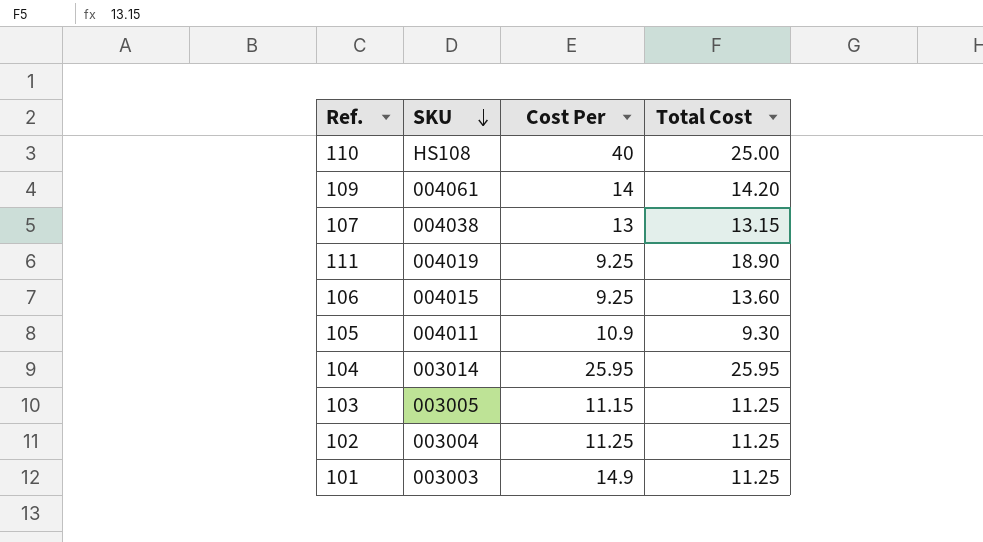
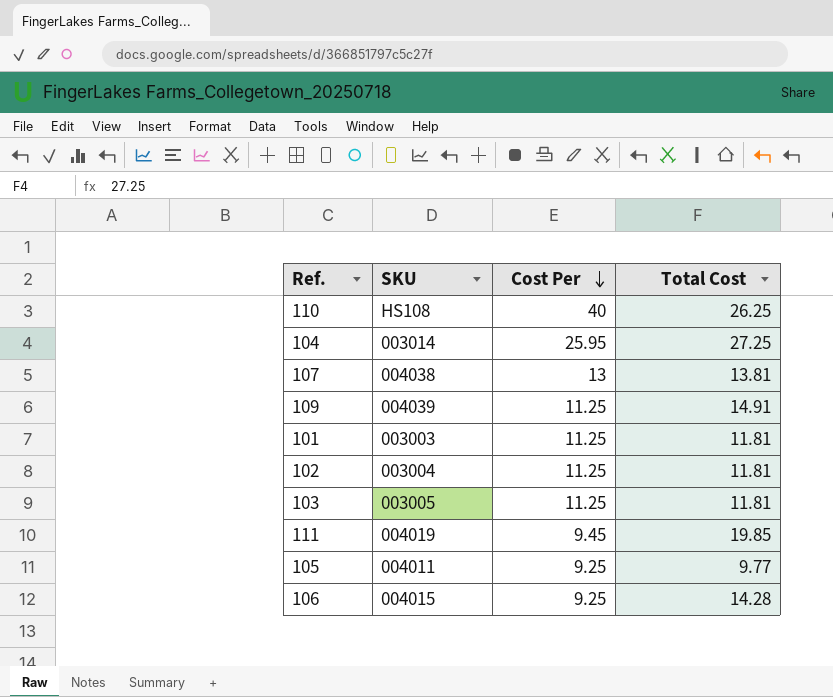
row order: SKU descending -> Cost Per descending
110 | Total Cost: 25.00 -> 26.25
104 | Total Cost: 25.95 -> 27.25
107 | Total Cost: 13.15 -> 13.81
109 | SKU: 004061 -> 004039
109 | Cost Per: 14 -> 11.25
109 | Total Cost: 14.20 -> 14.91
101 | Cost Per: 14.9 -> 11.25
101 | Total Cost: 11.25 -> 11.81
102 | Total Cost: 11.25 -> 11.81
103 | Cost Per: 11.15 -> 11.25
103 | Total Cost: 11.25 -> 11.81
111 | Cost Per: 9.25 -> 9.45
111 | Total Cost: 18.90 -> 19.85
105 | Cost Per: 10.9 -> 9.25
105 | Total Cost: 9.30 -> 9.77
106 | Total Cost: 13.60 -> 14.28

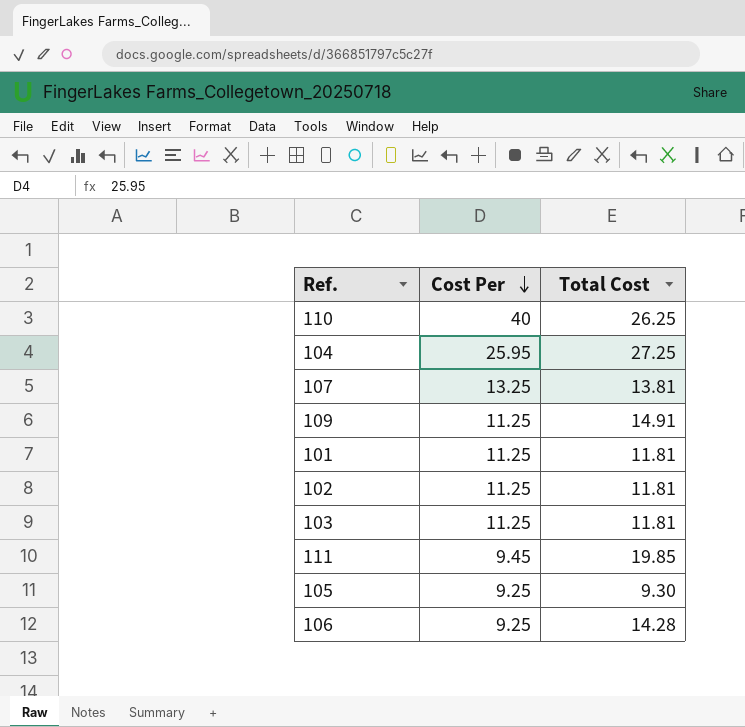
column SKU | position: 2 -> none
107 | Cost Per: 13 -> 13.25
105 | Total Cost: 9.77 -> 9.30

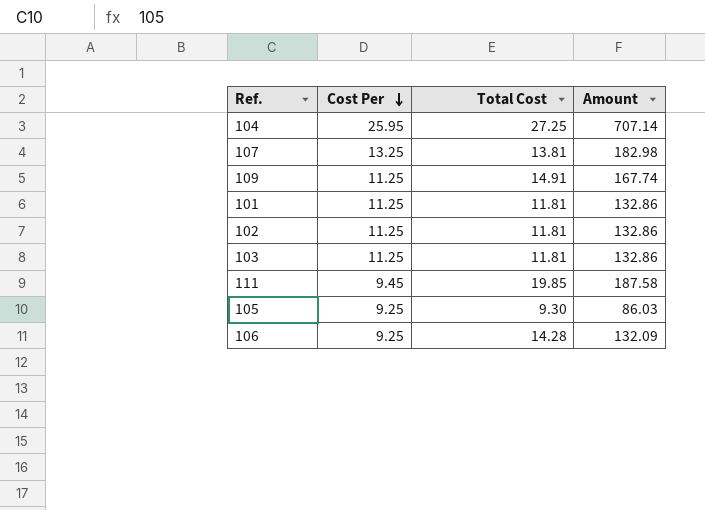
column Amount | formula: none -> [Cost Per] * [Total Cost]
row 110: 40 | 26.25 -> none

